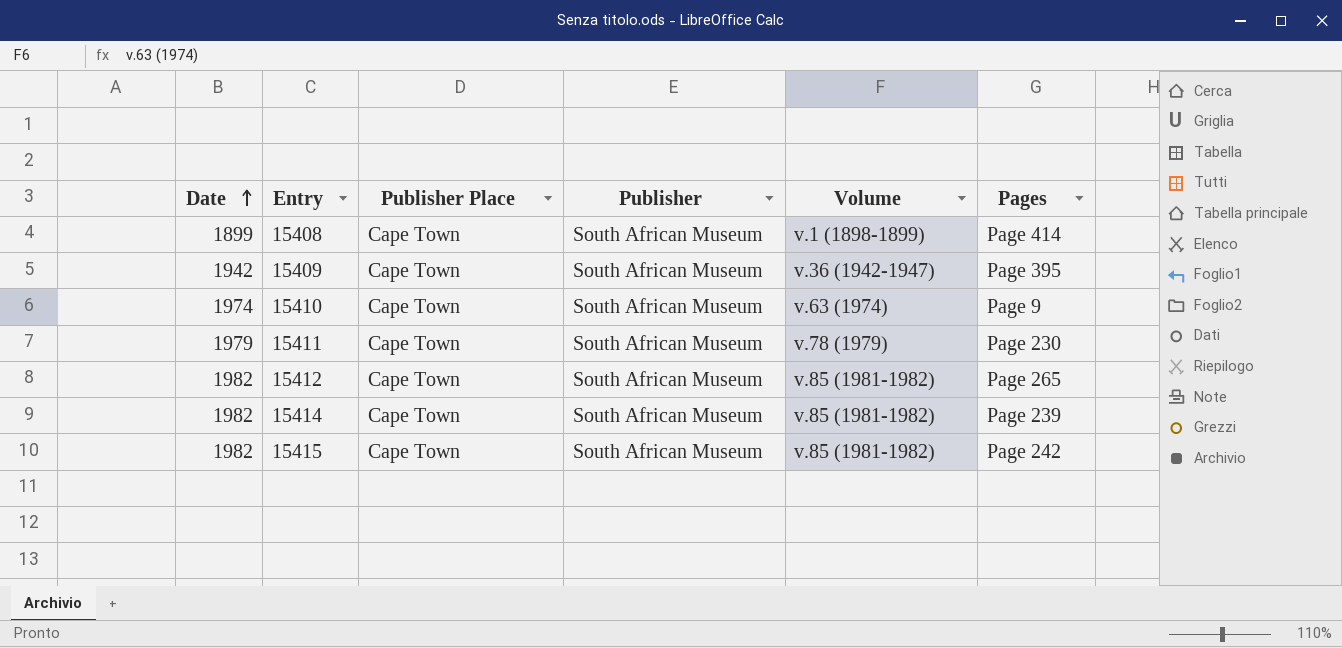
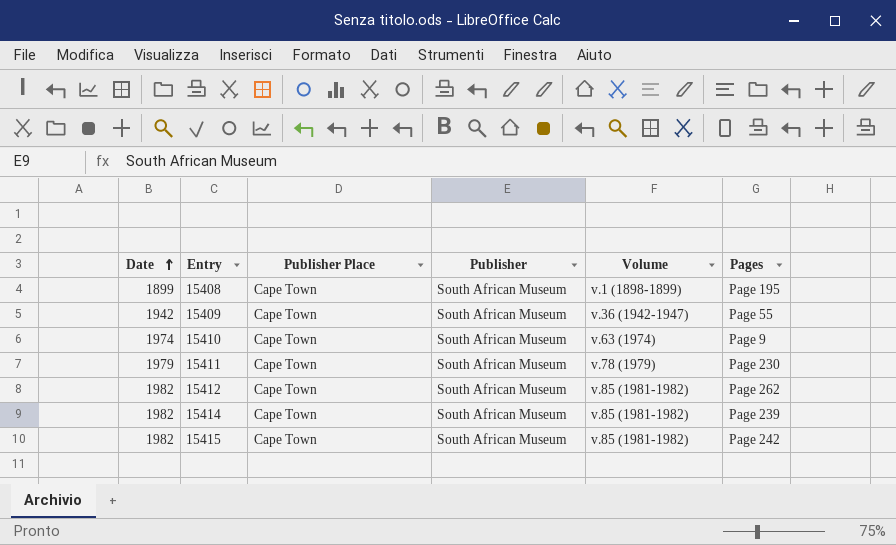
15408 | Pages: Page 414 -> Page 195
15409 | Pages: Page 395 -> Page 55
15412 | Pages: Page 265 -> Page 262

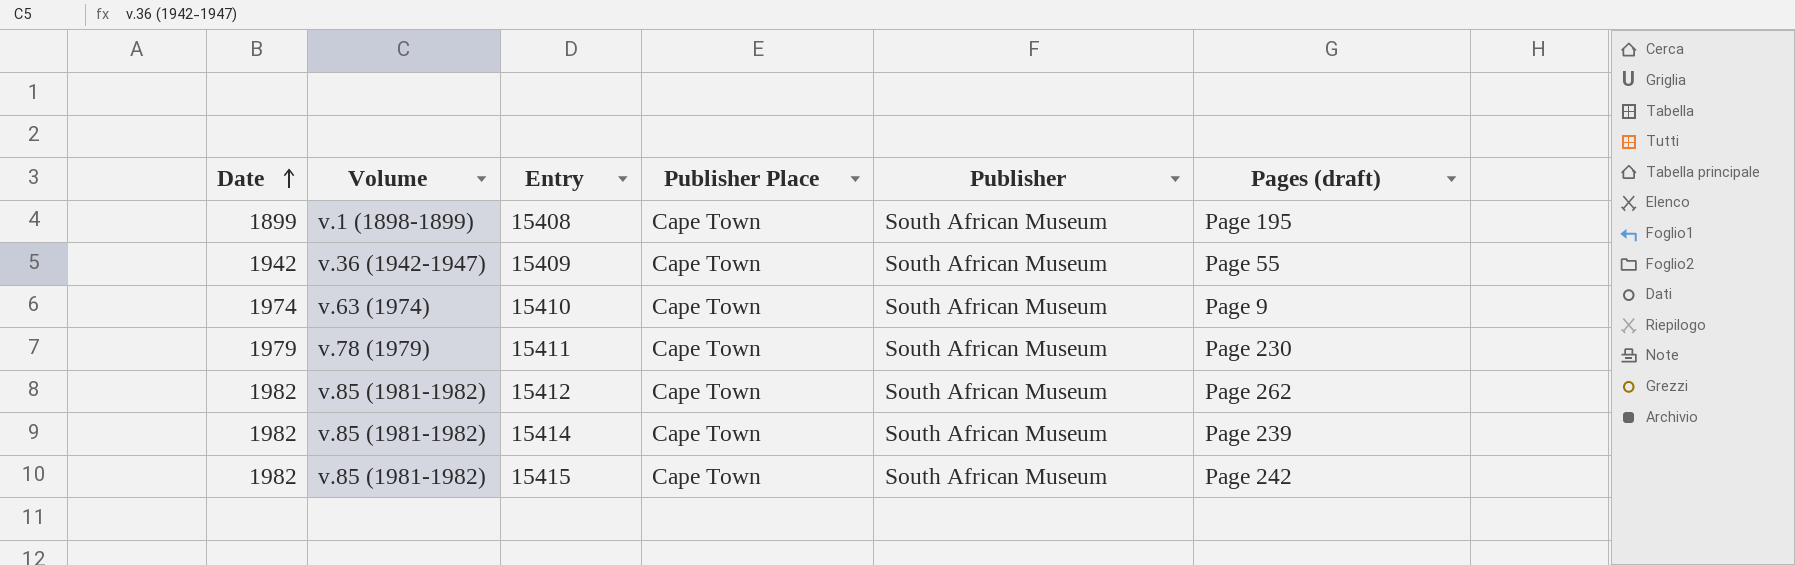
column Volume | position: 5 -> 2
column name: Pages -> Pages (draft)

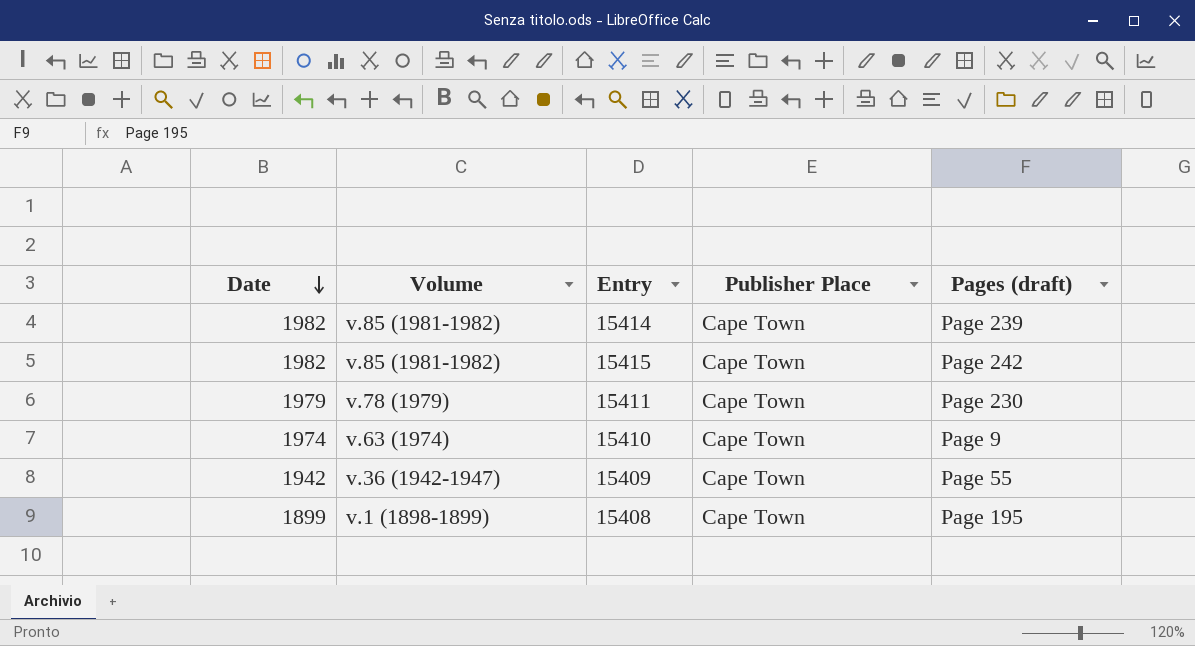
row order: Date ascending -> Date descending
column Publisher | position: 5 -> none
row 15412: 1982 | v.85 (1981-1982) | Cape Town | South African Museum | Page 262 -> none

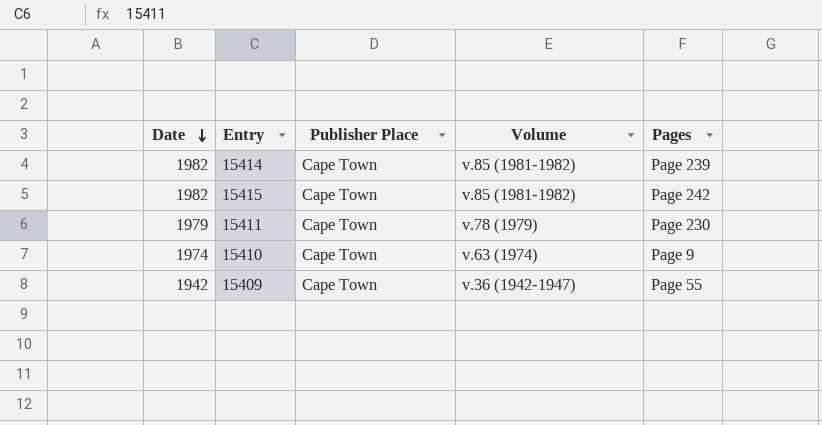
column Volume | position: 2 -> 4
column name: Pages (draft) -> Pages
row 15408: 1899 | v.1 (1898-1899) | Cape Town | Page 195 -> none

